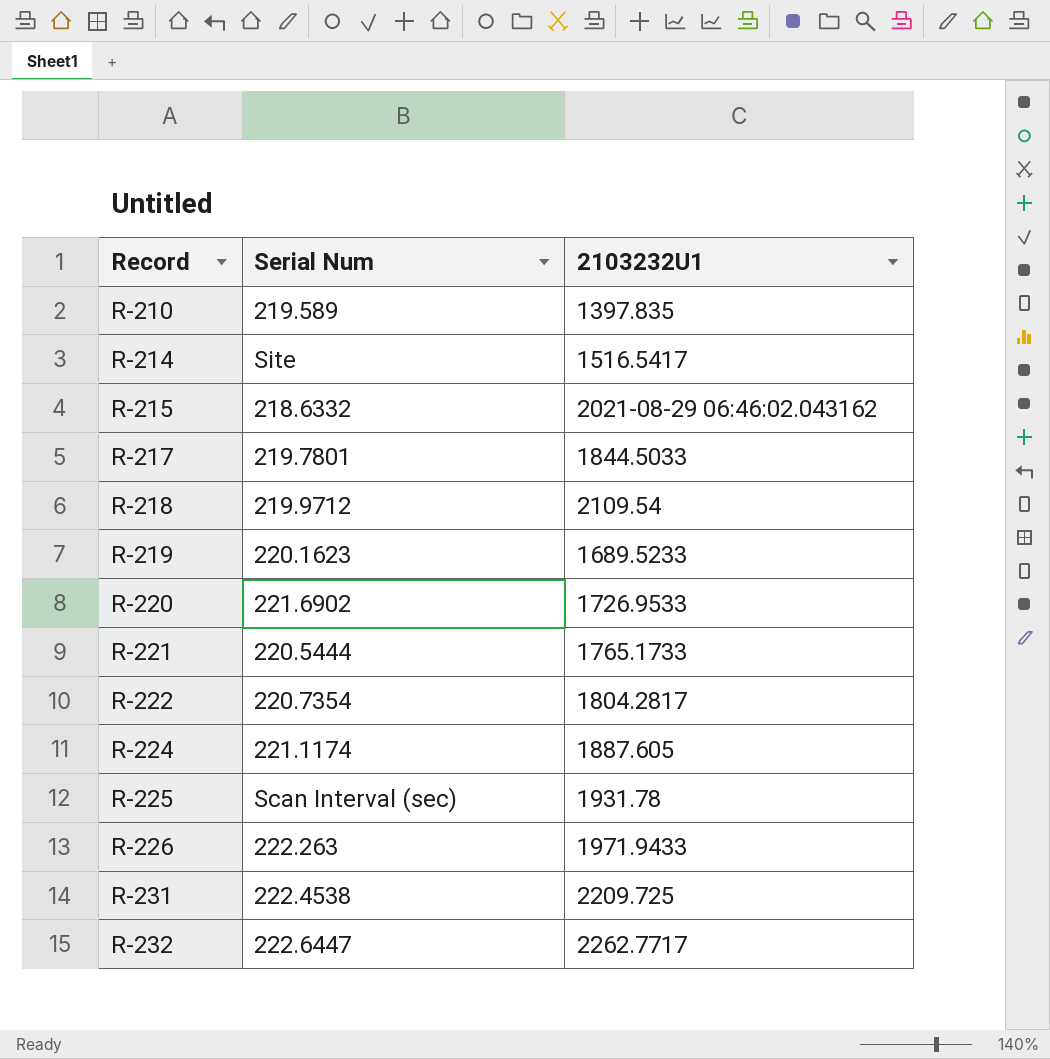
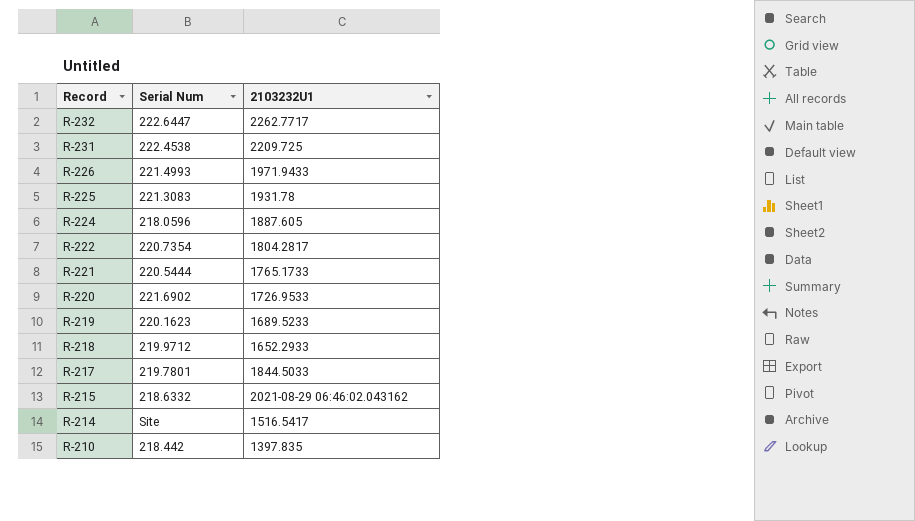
row order: Record ascending -> Record descending
R-226 | Serial Num: 222.263 -> 221.4993
R-225 | Serial Num: Scan Interval (sec) -> 221.3083
R-224 | Serial Num: 221.1174 -> 218.0596
R-218 | 2103232U1: 2109.54 -> 1652.2933
R-210 | Serial Num: 219.589 -> 218.442

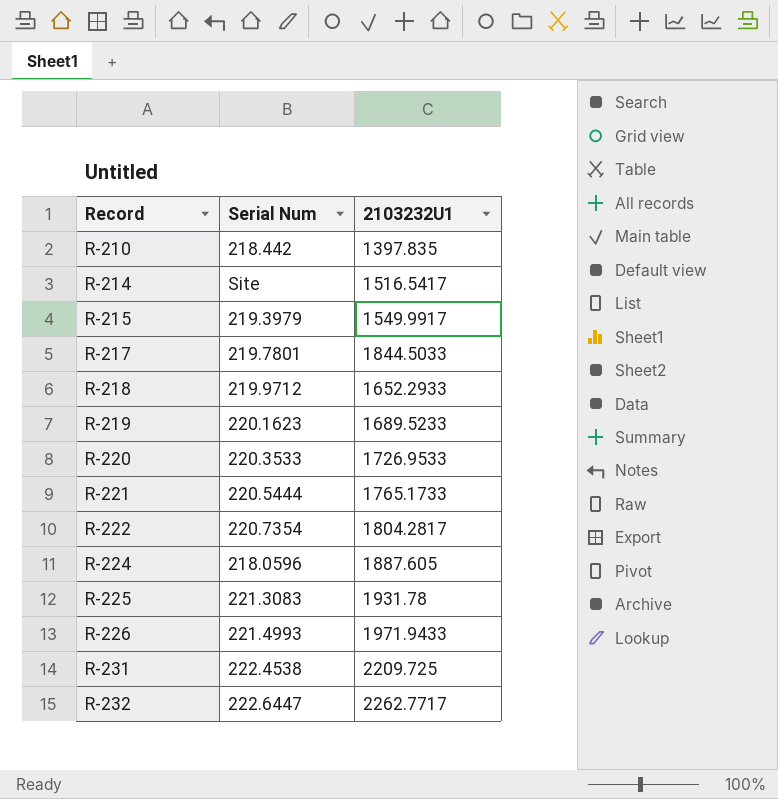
row order: Record descending -> Record ascending
R-215 | Serial Num: 218.6332 -> 219.3979
R-215 | 2103232U1: 2021-08-29 06:46:02.043162 -> 1549.9917
R-220 | Serial Num: 221.6902 -> 220.3533

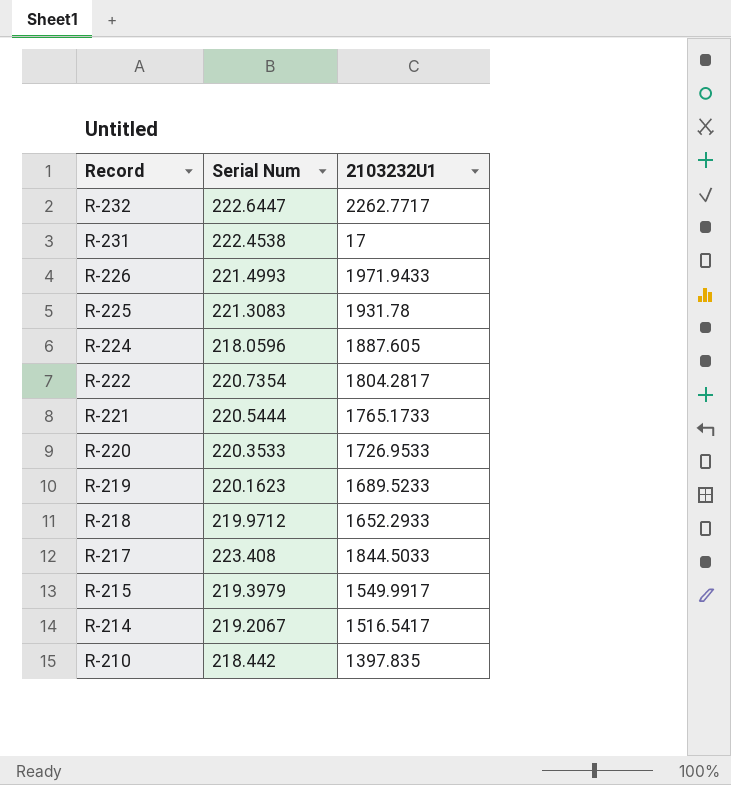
row order: Record ascending -> Record descending
R-231 | 2103232U1: 2209.725 -> 17
R-217 | Serial Num: 219.7801 -> 223.408
R-214 | Serial Num: Site -> 219.2067

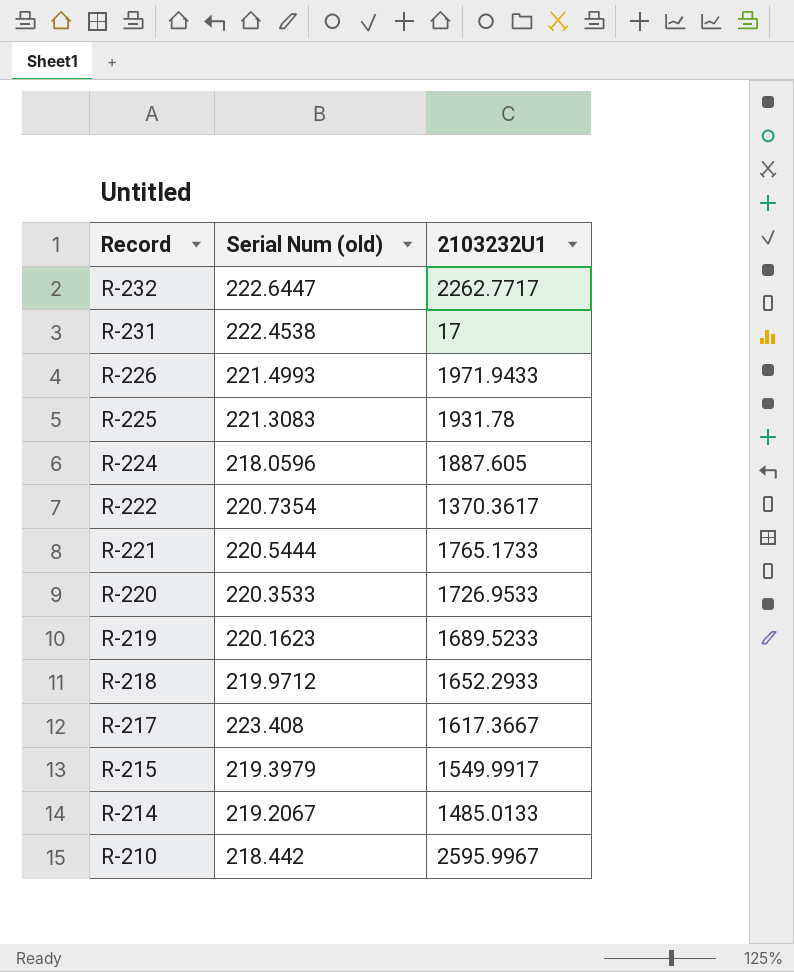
column name: Serial Num -> Serial Num (old)
R-222 | 2103232U1: 1804.2817 -> 1370.3617
R-217 | 2103232U1: 1844.5033 -> 1617.3667
R-214 | 2103232U1: 1516.5417 -> 1485.0133
R-210 | 2103232U1: 1397.835 -> 2595.9967

